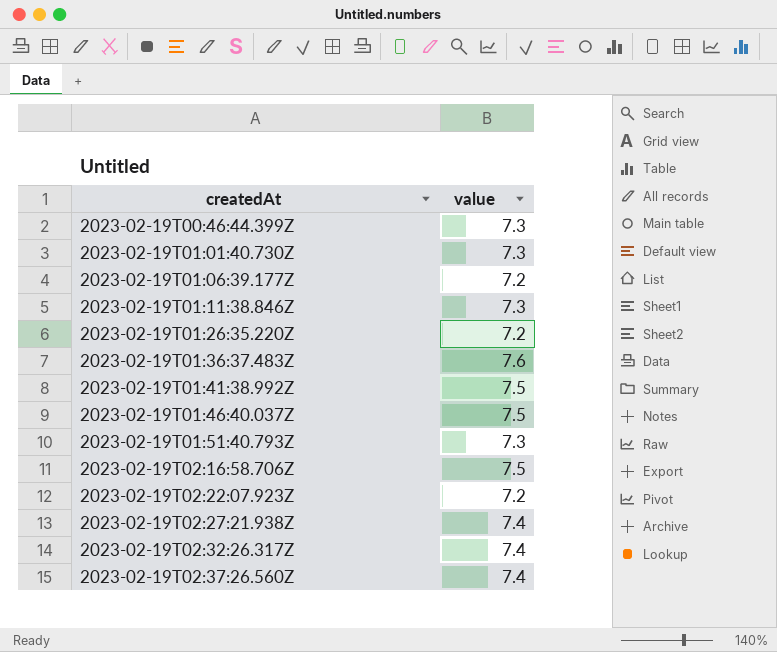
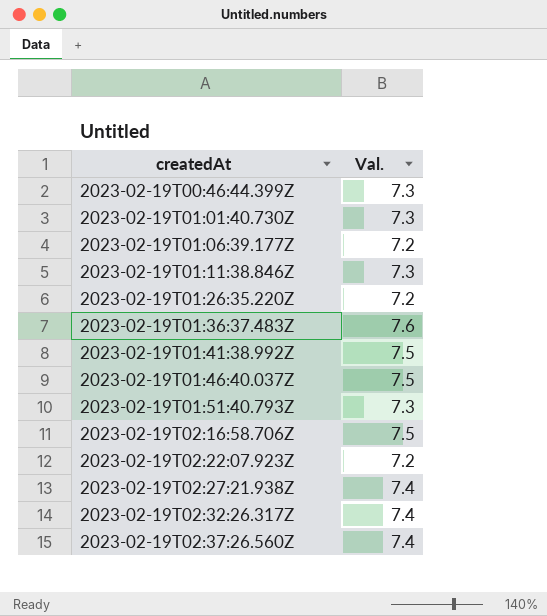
column name: value -> Val.

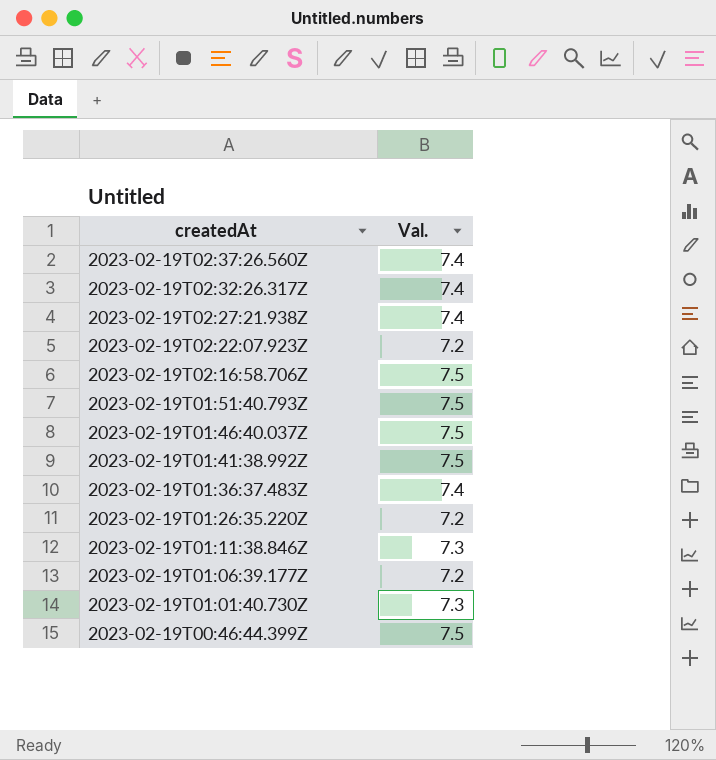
row order: createdAt ascending -> createdAt descending
2023-02-19T01:51:40.793Z | Val.: 7.3 -> 7.5
2023-02-19T01:36:37.483Z | Val.: 7.6 -> 7.4
2023-02-19T00:46:44.399Z | Val.: 7.3 -> 7.5

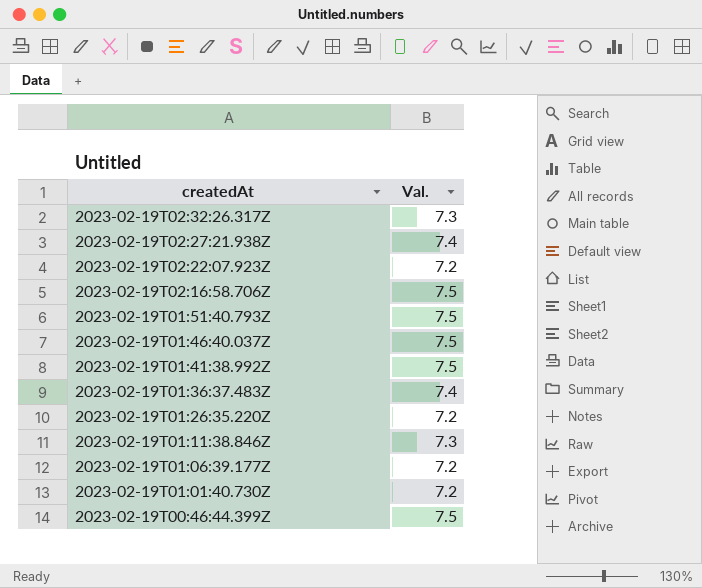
row 2023-02-19T02:37:26.560Z: 7.4 -> none
2023-02-19T02:32:26.317Z | Val.: 7.4 -> 7.3
2023-02-19T01:01:40.730Z | Val.: 7.3 -> 7.2

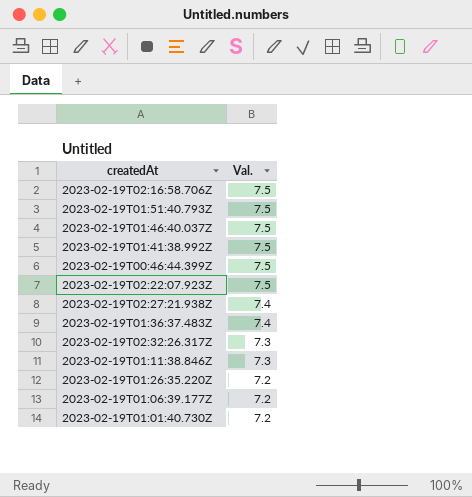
row order: createdAt descending -> Val. descending
2023-02-19T02:22:07.923Z | Val.: 7.2 -> 7.5

